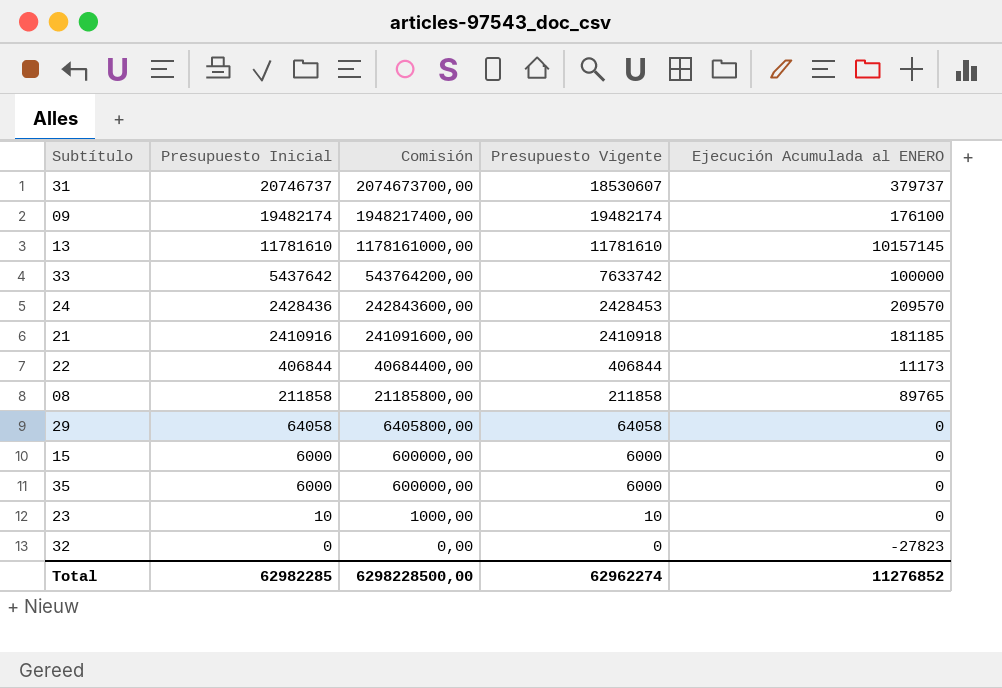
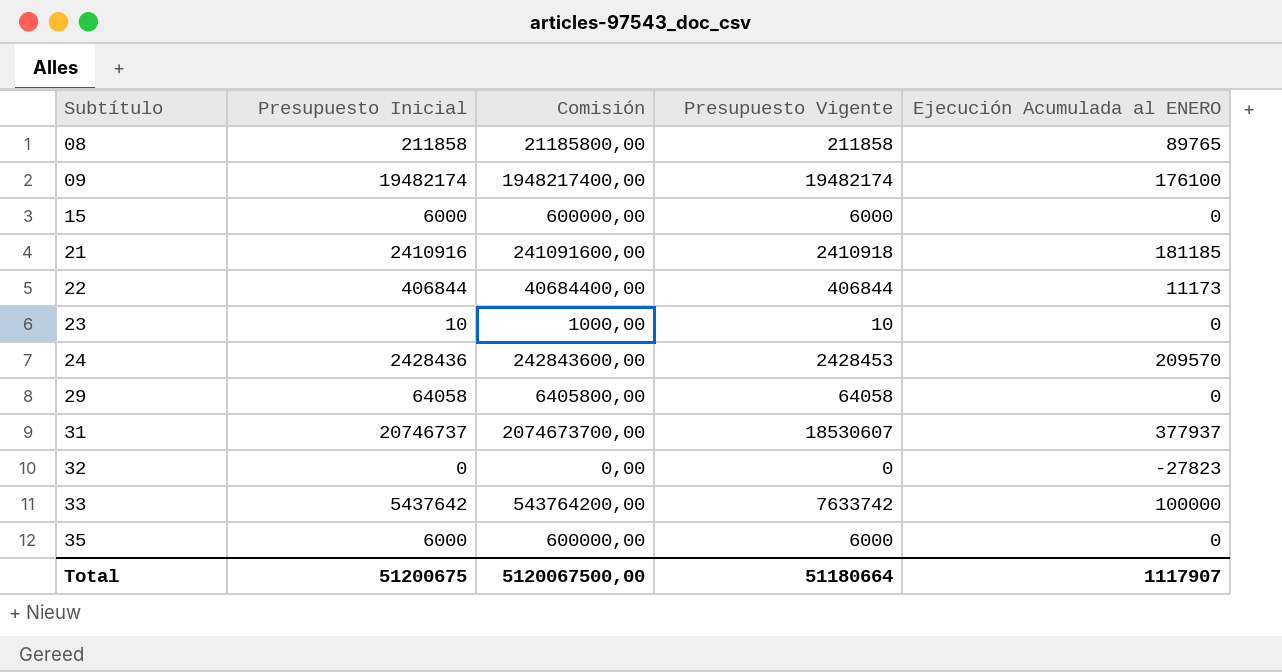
row order: Presupuesto Inicial descending -> Subtítulo ascending
row 13: 11781610 | 1178161000,00 | 11781610 | 10157145 -> none
31 | Ejecución Acumulada al ENERO: 379737 -> 377937
Total | Presupuesto Inicial: 62982285 -> 51200675
Total | Comisión: 6298228500,00 -> 5120067500,00
Total | Presupuesto Vigente: 62962274 -> 51180664
Total | Ejecución Acumulada al ENERO: 11276852 -> 1117907

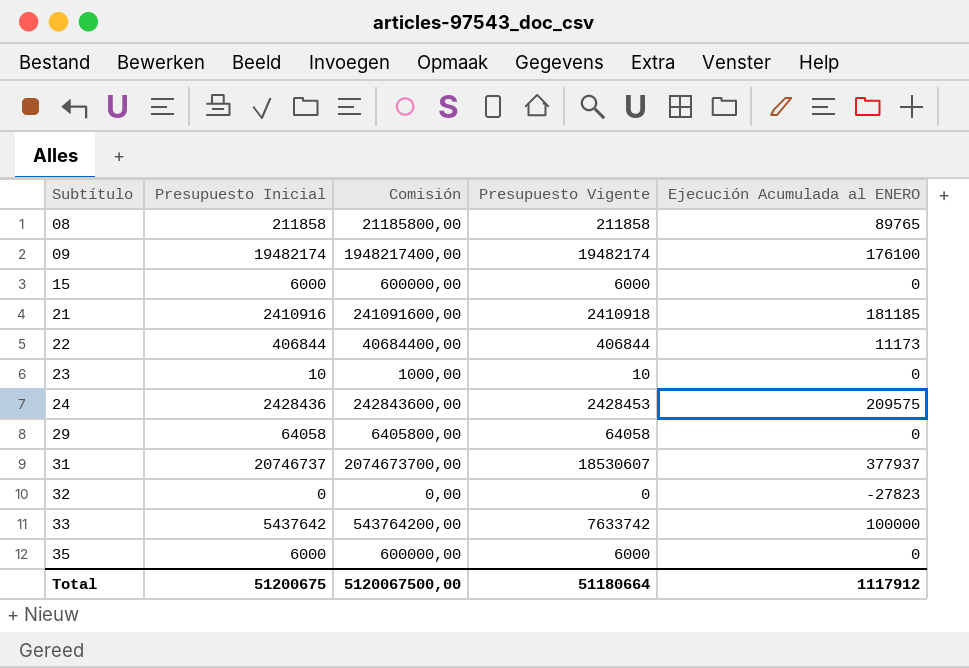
24 | Ejecución Acumulada al ENERO: 209570 -> 209575
Total | Ejecución Acumulada al ENERO: 1117907 -> 1117912

